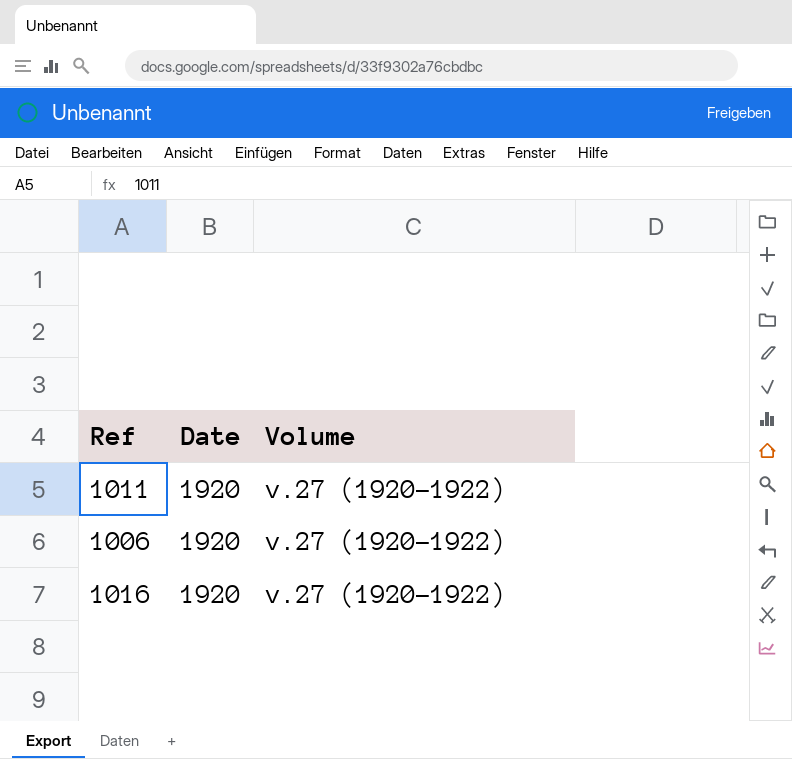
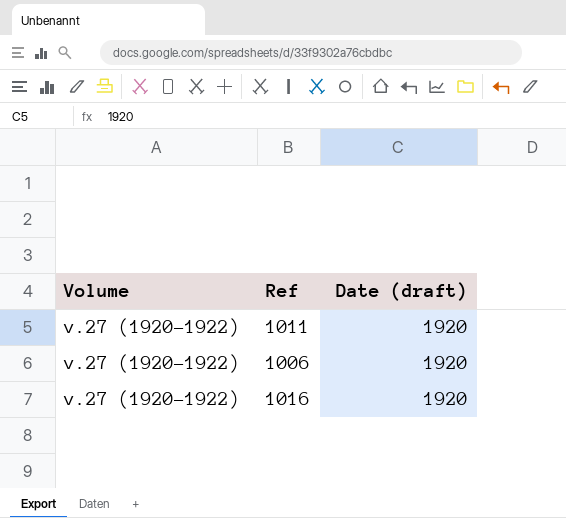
column Volume | position: 3 -> 1
column name: Date -> Date (draft)

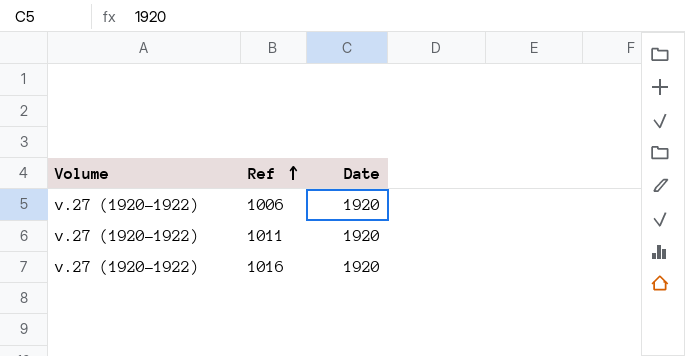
row order: none -> Ref ascending
column name: Date (draft) -> Date

